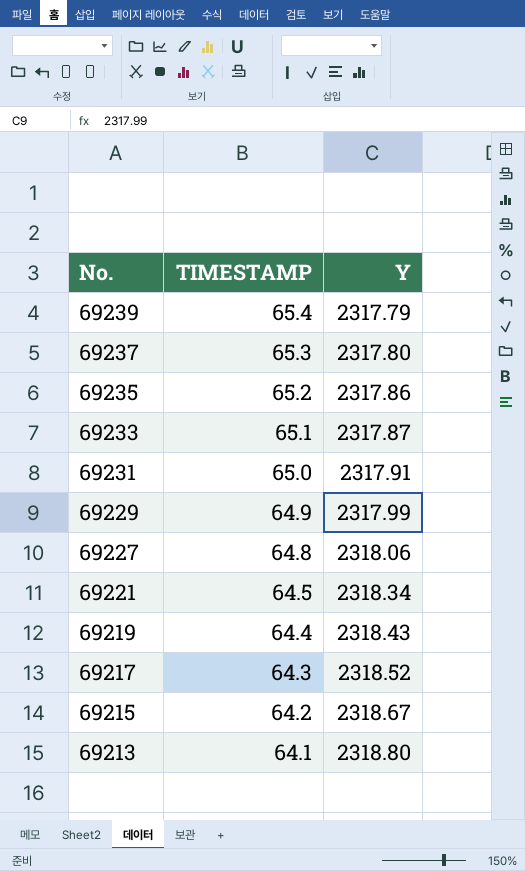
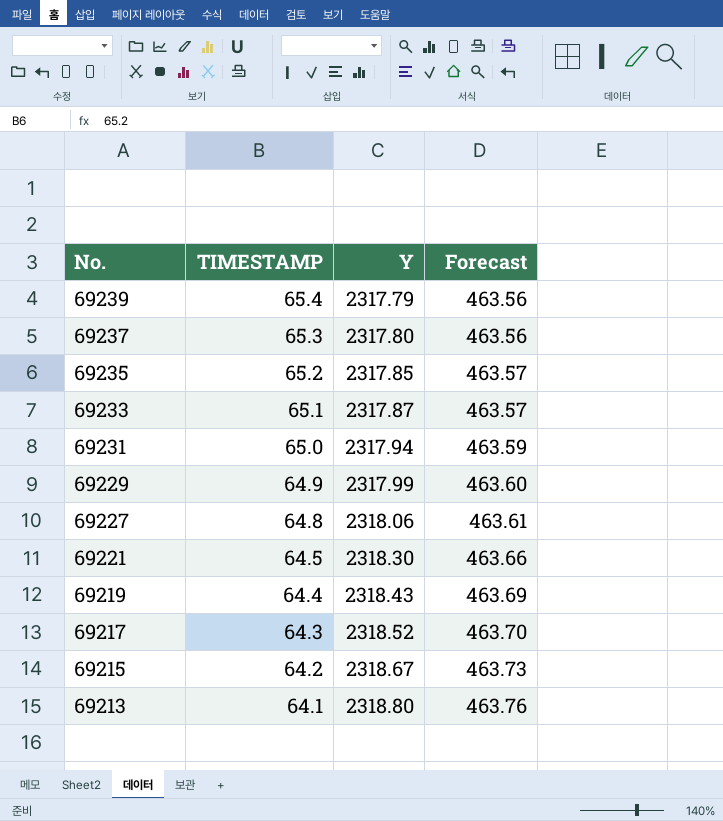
column Forecast | formula: none -> [Y] * 0.2
69235 | Y: 2317.86 -> 2317.85
69231 | Y: 2317.91 -> 2317.94
69221 | Y: 2318.34 -> 2318.30

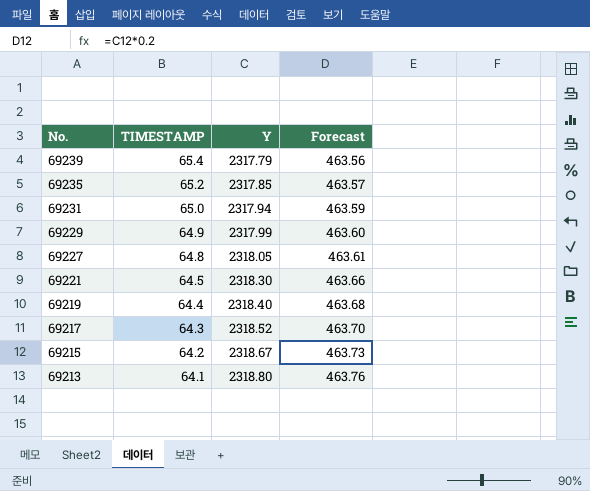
row 69237: 65.3 | 2317.80 | 463.56 -> none
row 69233: 65.1 | 2317.87 | 463.57 -> none
69227 | Y: 2318.06 -> 2318.05
69219 | Y: 2318.43 -> 2318.40
69219 | Forecast: 463.69 -> 463.68

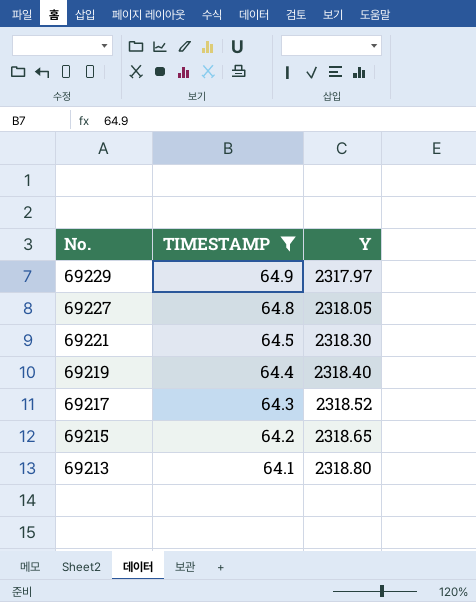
filter: none -> TIMESTAMP <= 64.9
column Forecast | formula: [Y] * 0.2 -> none
69229 | Y: 2317.99 -> 2317.97
69215 | Y: 2318.67 -> 2318.65

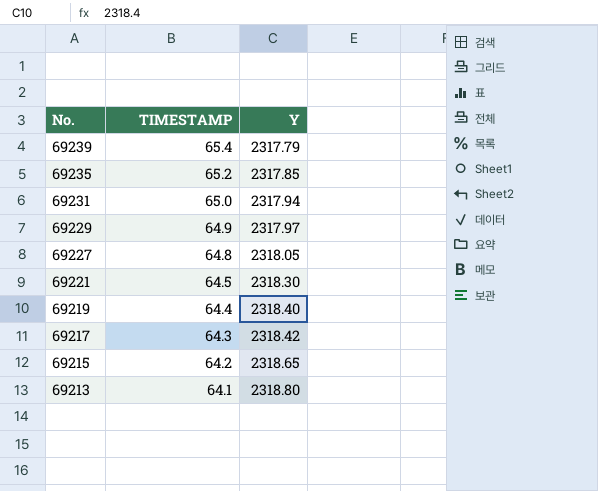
filter: TIMESTAMP <= 64.9 -> none
69217 | Y: 2318.52 -> 2318.42

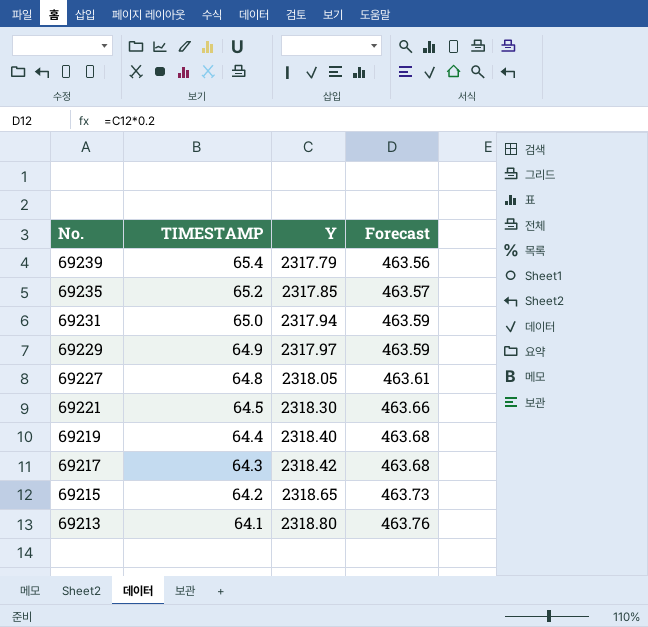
column Forecast | formula: none -> [Y] * 0.2

